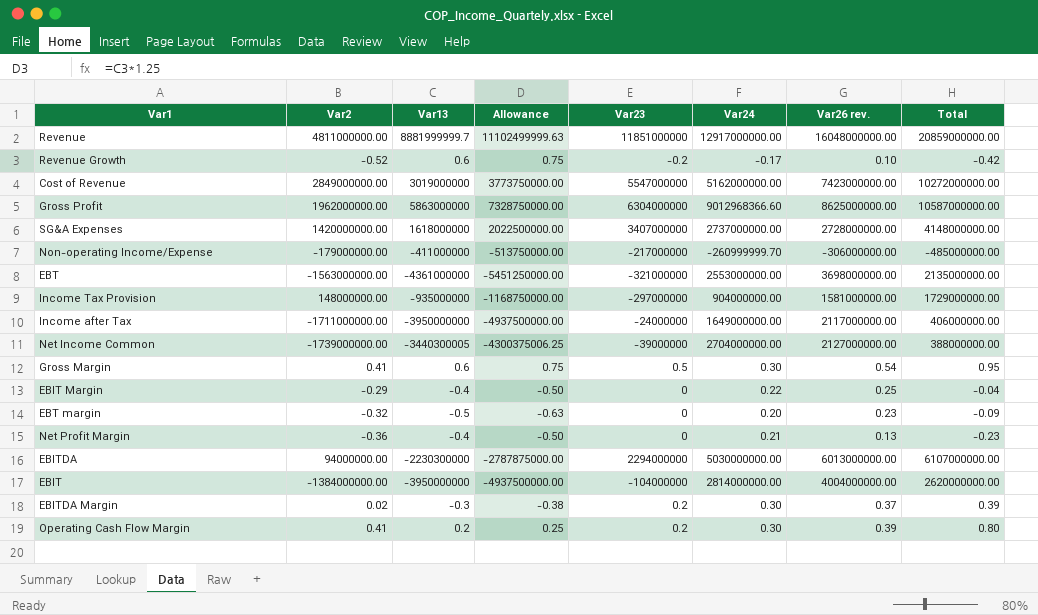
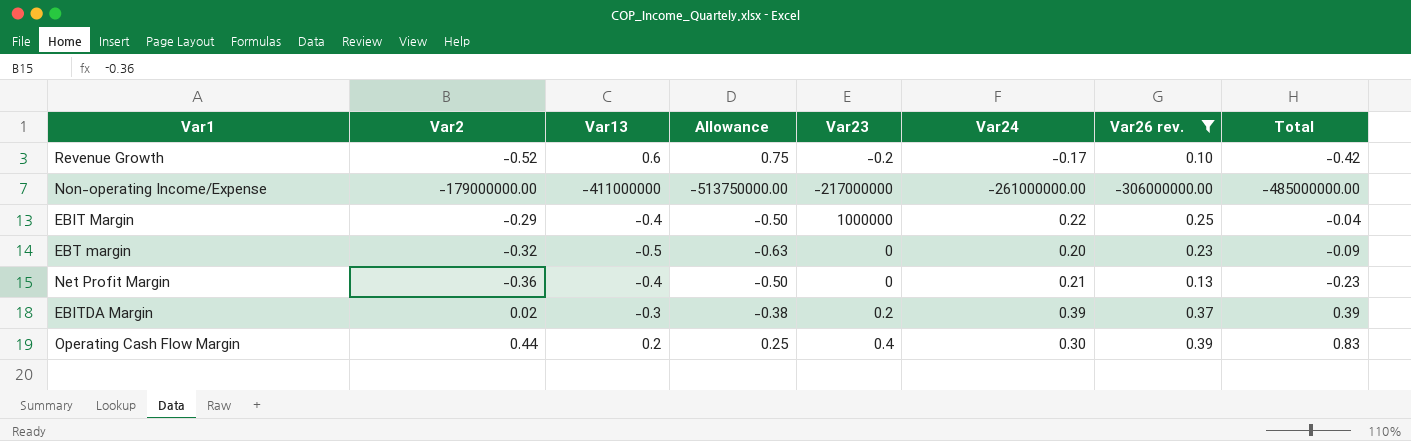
filter: none -> Var26 rev. <= 0.39
Non-operating Income/Expense | Var24: -260999999.70 -> -261000000.00
EBIT Margin | Var23: 0 -> 1000000
EBITDA Margin | Var24: 0.30 -> 0.39
Operating Cash Flow Margin | Var2: 0.41 -> 0.44
Operating Cash Flow Margin | Var23: 0.2 -> 0.4
Operating Cash Flow Margin | Total: 0.80 -> 0.83

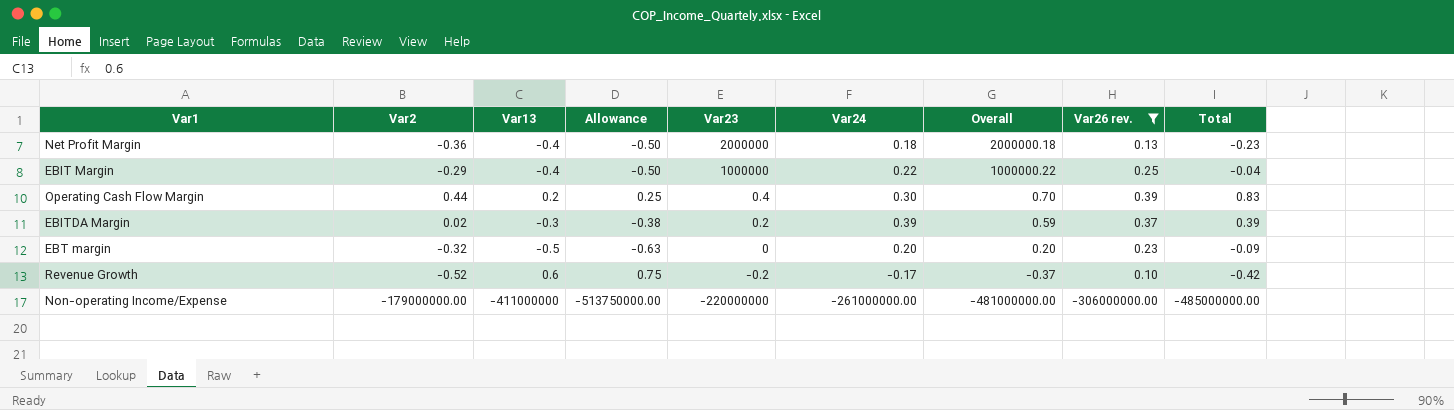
row order: none -> Var23 descending
column Overall | formula: none -> [Var23] + [Var24]
Net Profit Margin | Var23: 0 -> 2000000
Net Profit Margin | Var24: 0.21 -> 0.18
Non-operating Income/Expense | Var23: -217000000 -> -220000000

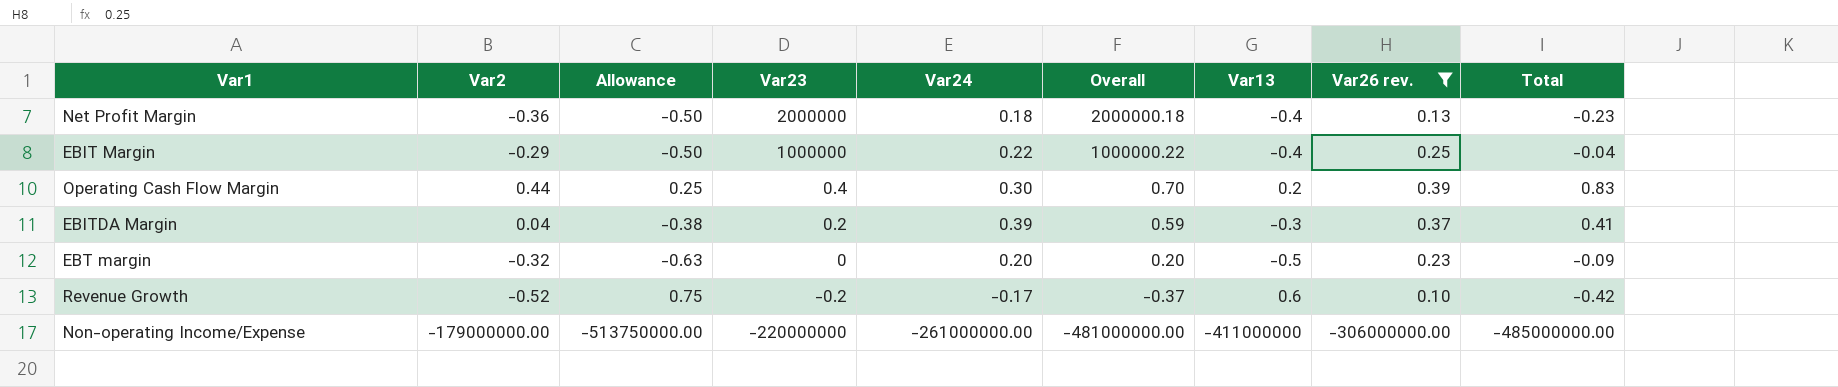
column Var13 | position: 3 -> 7
EBITDA Margin | Var2: 0.02 -> 0.04
EBITDA Margin | Total: 0.39 -> 0.41

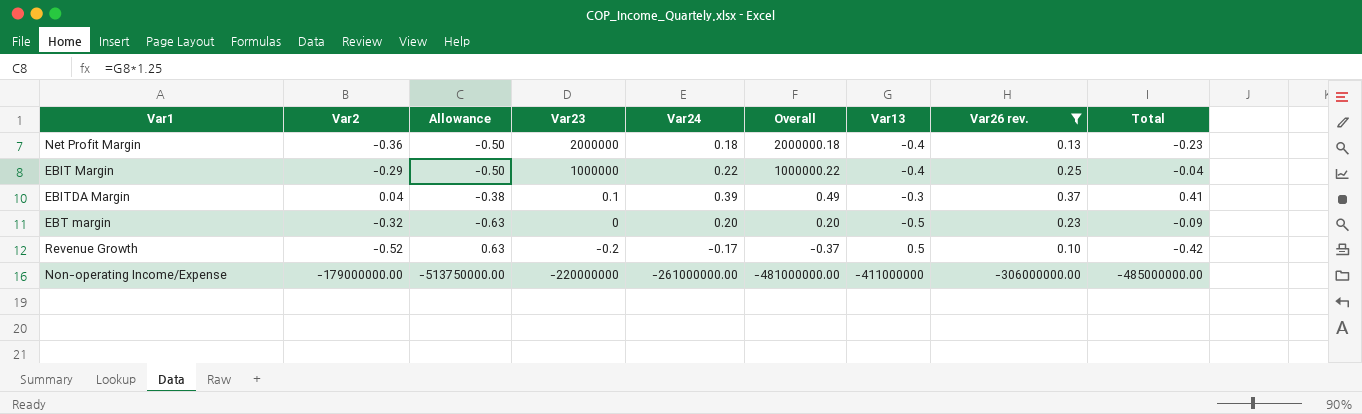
row Operating Cash Flow Margin: 0.44 | 0.25 | 0.4 | 0.30 | 0.70 | 0.2 | 0.39 | 0.83 -> none
EBITDA Margin | Var23: 0.2 -> 0.1
EBITDA Margin | Overall: 0.59 -> 0.49
Revenue Growth | Allowance: 0.75 -> 0.63
Revenue Growth | Var13: 0.6 -> 0.5

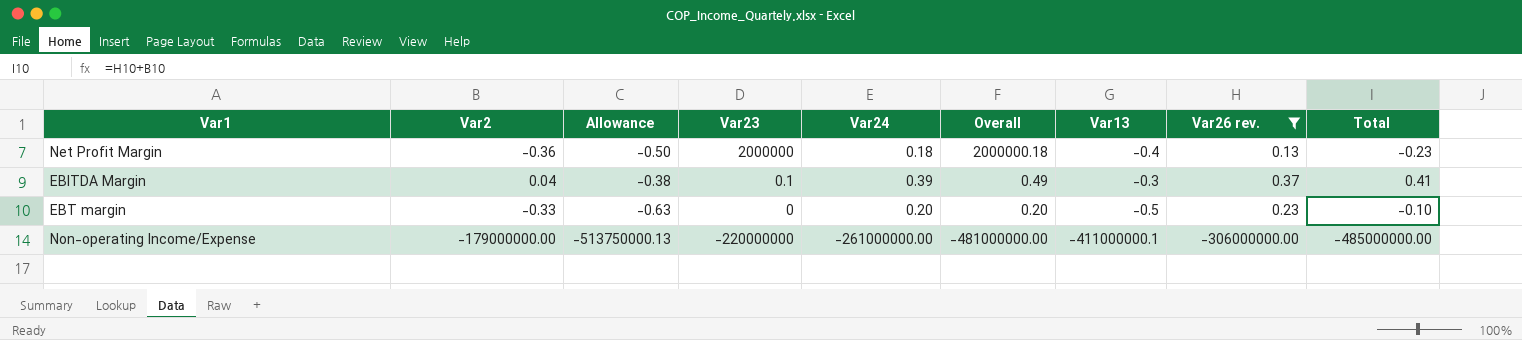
row EBIT Margin: -0.29 | -0.50 | 1000000 | 0.22 | 1000000.22 | -0.4 | 0.25 | -0.04 -> none
row Revenue Growth: -0.52 | 0.63 | -0.2 | -0.17 | -0.37 | 0.5 | 0.10 | -0.42 -> none
EBT margin | Var2: -0.32 -> -0.33
EBT margin | Total: -0.09 -> -0.10
Non-operating Income/Expense | Allowance: -513750000.00 -> -513750000.13
Non-operating Income/Expense | Var13: -411000000 -> -411000000.1

